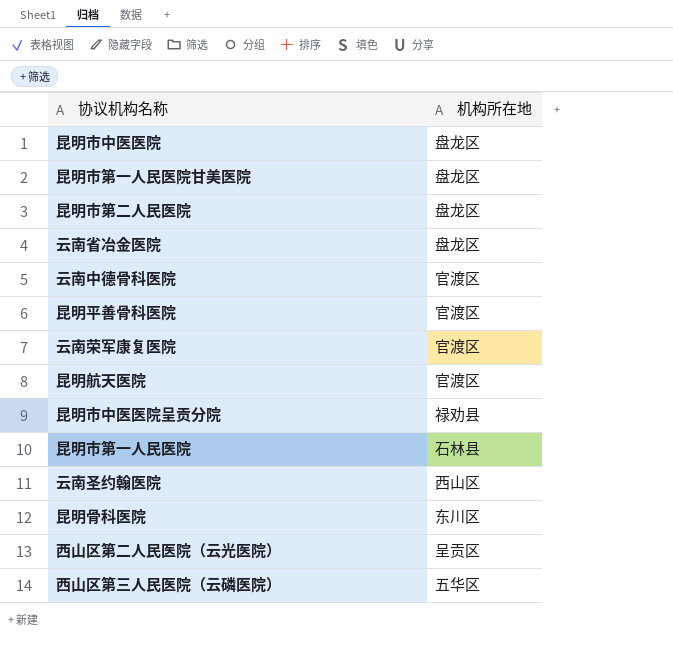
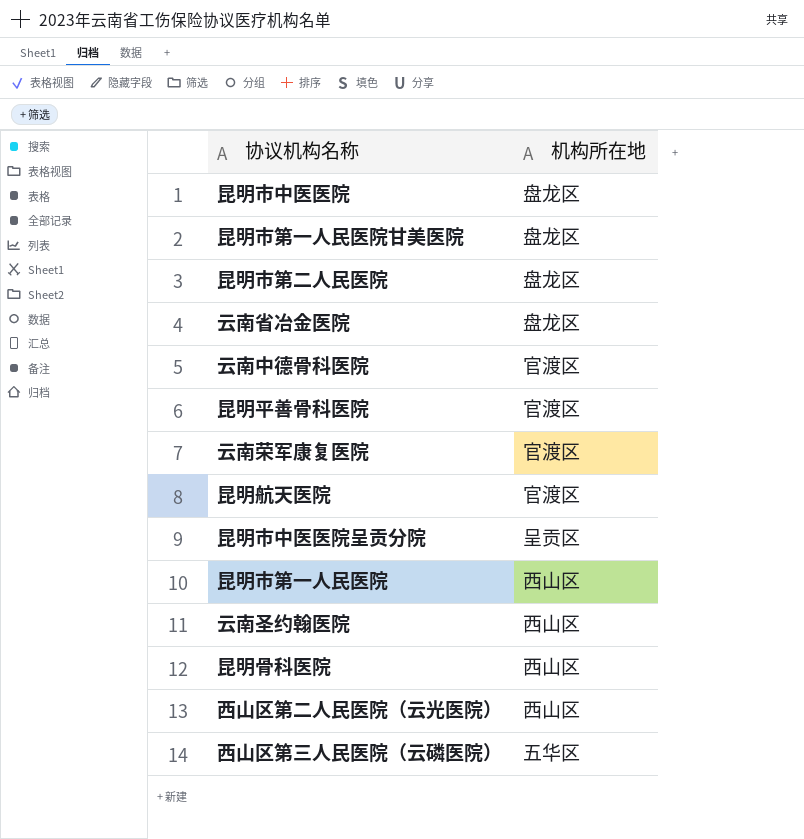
昆明市中医医院呈贡分院 | 机构所在地: 禄劝县 -> 呈贡区
昆明市第一人民医院 | 机构所在地: 石林县 -> 西山区
昆明骨科医院 | 机构所在地: 东川区 -> 西山区
西山区第二人民医院（云光医院） | 机构所在地: 呈贡区 -> 西山区

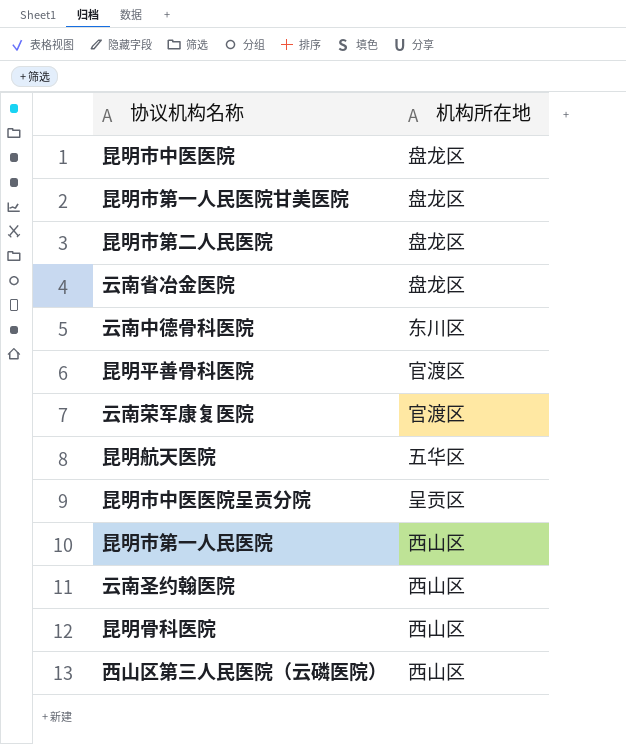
row 西山区第二人民医院（云光医院）: 西山区 -> none
云南中德骨科医院 | 机构所在地: 官渡区 -> 东川区
昆明航天医院 | 机构所在地: 官渡区 -> 五华区
西山区第三人民医院（云磷医院） | 机构所在地: 五华区 -> 西山区

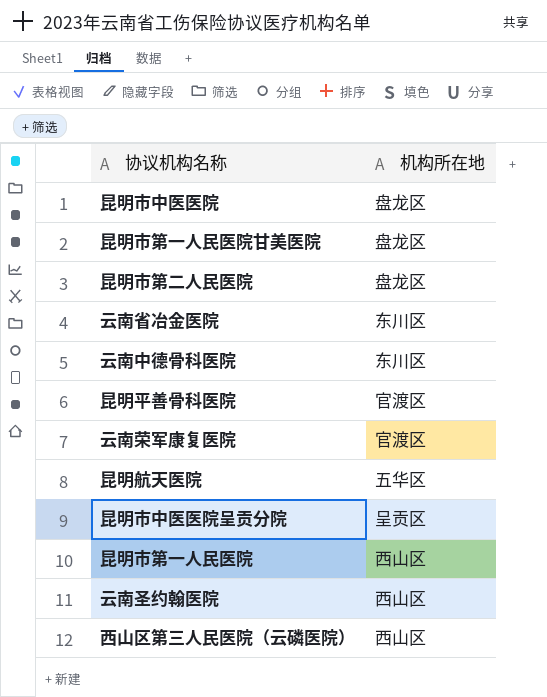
row 昆明骨科医院: 西山区 -> none
云南省冶金医院 | 机构所在地: 盘龙区 -> 东川区

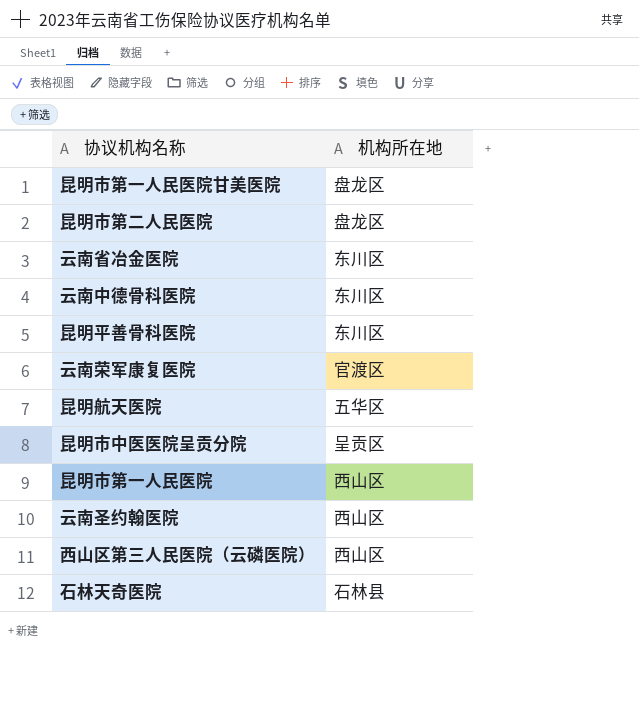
row 昆明市中医医院: 盘龙区 -> none
昆明平善骨科医院 | 机构所在地: 官渡区 -> 东川区
row 石林天奇医院: none -> 石林县

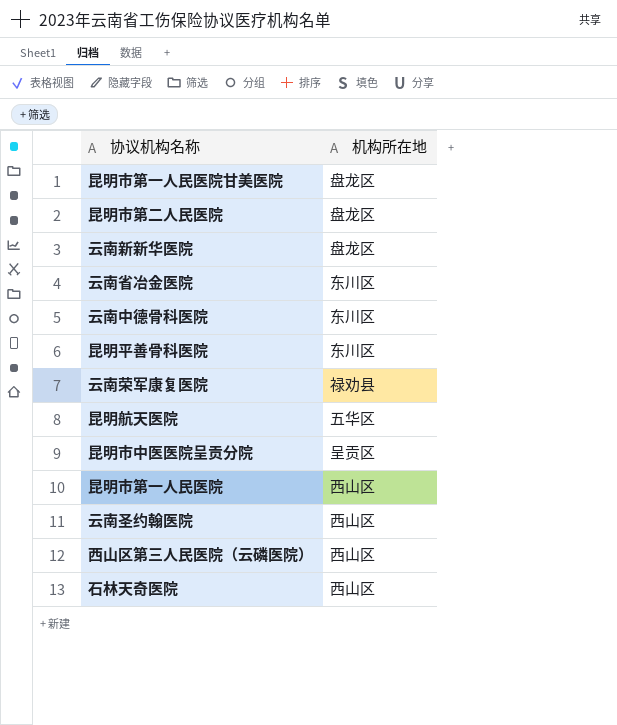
row 云南新新华医院: none -> 盘龙区
云南荣军康复医院 | 机构所在地: 官渡区 -> 禄劝县
石林天奇医院 | 机构所在地: 石林县 -> 西山区

